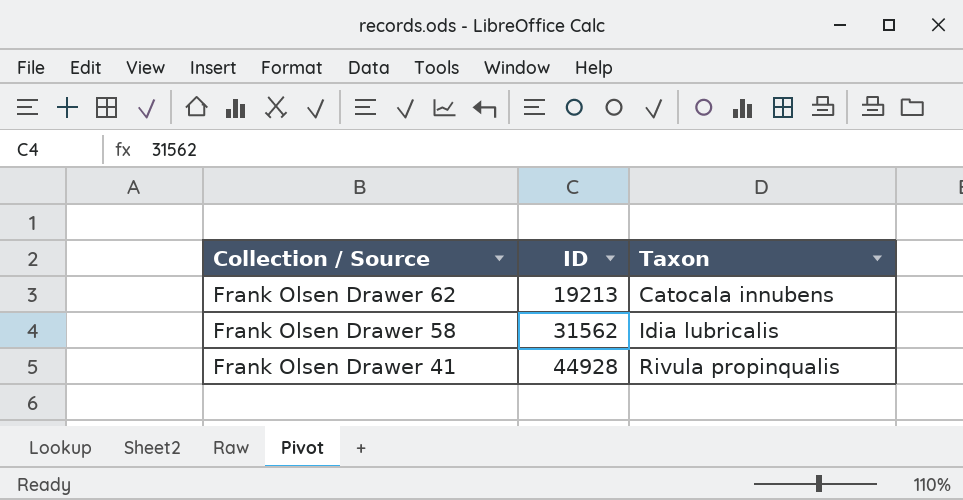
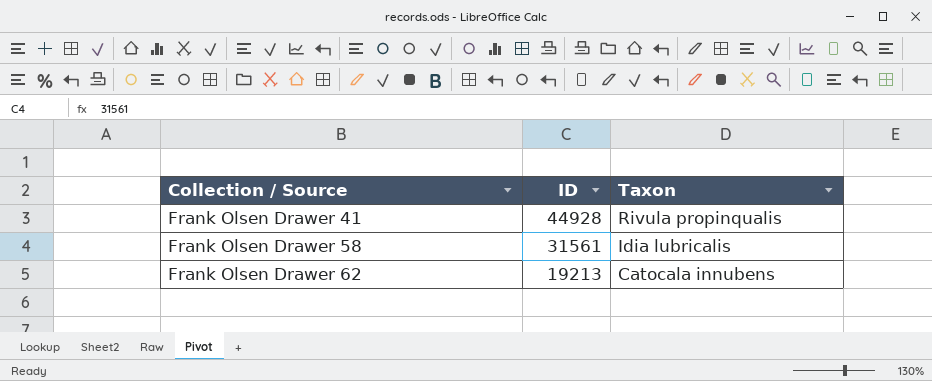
row order: Collection / Source descending -> Collection / Source ascending
Frank Olsen Drawer 58 | ID: 31562 -> 31561

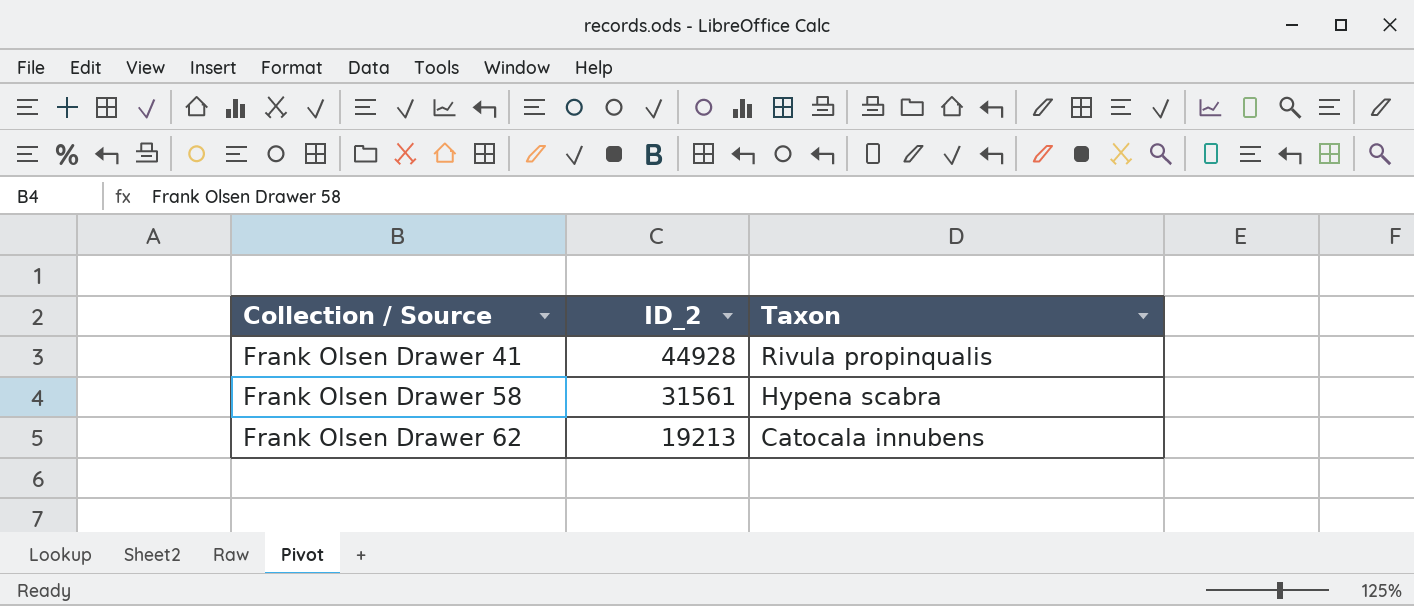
column name: ID -> ID_2
Frank Olsen Drawer 58 | Taxon: Idia lubricalis -> Hypena scabra

